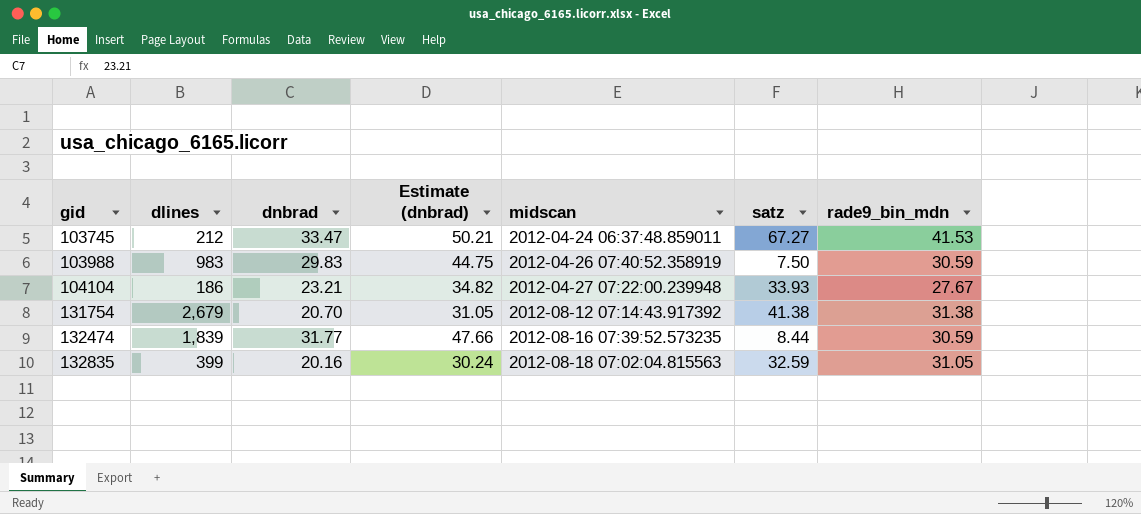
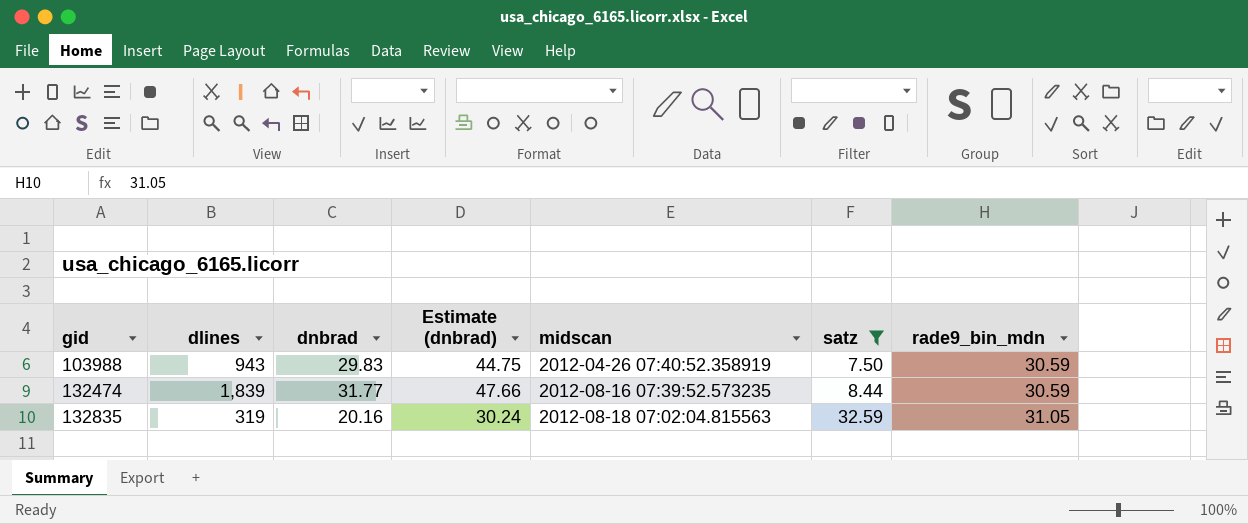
filter: none -> satz <= 32.59
103988 | dlines: 983 -> 943
132835 | dlines: 399 -> 319

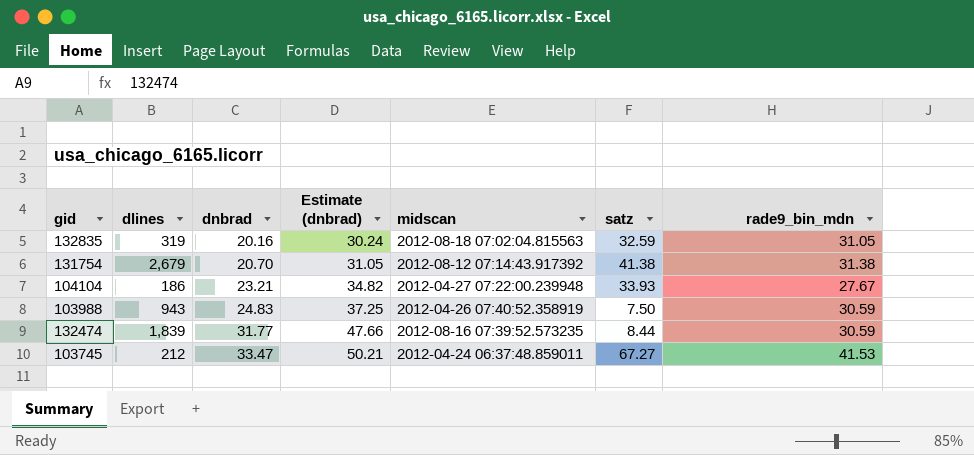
filter: satz <= 32.59 -> none
row order: gid ascending -> dnbrad ascending
103988 | dnbrad: 29.83 -> 24.83
103988 | Estimate (dnbrad): 44.75 -> 37.25

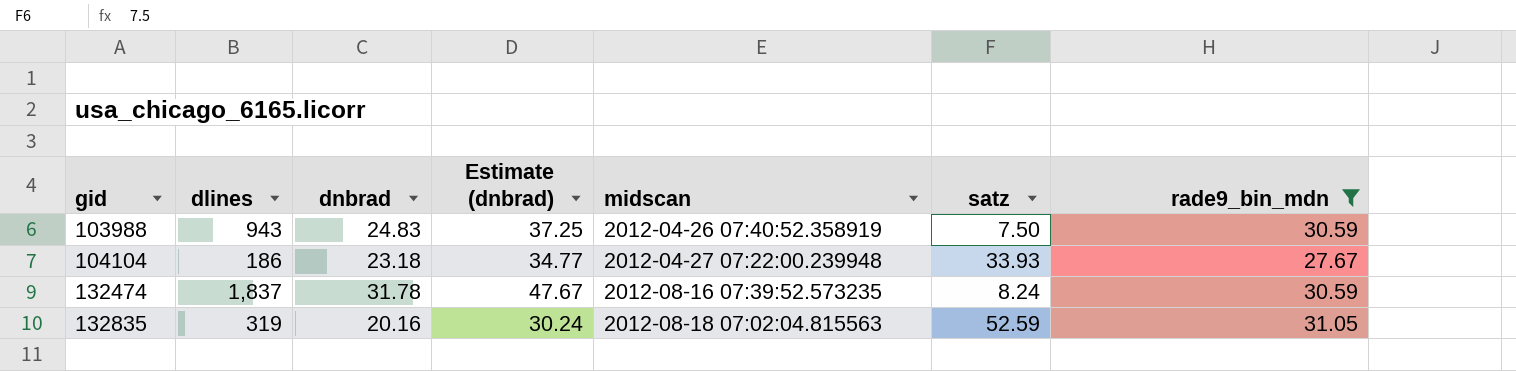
filter: none -> rade9_bin_mdn <= 31.05
row order: dnbrad ascending -> gid ascending
104104 | dnbrad: 23.21 -> 23.18
104104 | Estimate (dnbrad): 34.82 -> 34.77
132474 | dlines: 1,839 -> 1,837
132474 | dnbrad: 31.77 -> 31.78
132474 | Estimate (dnbrad): 47.66 -> 47.67
132474 | satz: 8.44 -> 8.24
132835 | satz: 32.59 -> 52.59

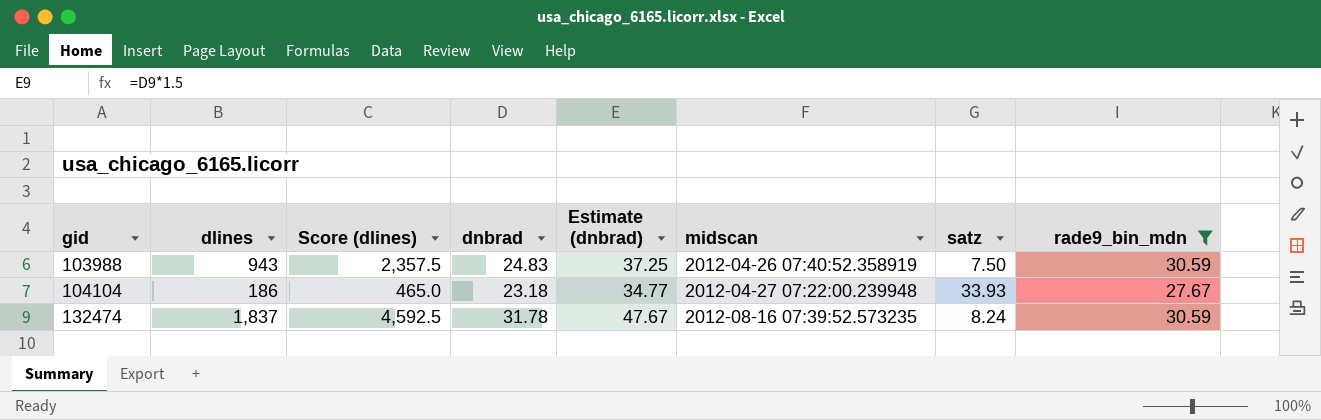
column Score (dlines) | formula: none -> [dlines] * 2.5
row 132835: 319 | 20.16 | 30.24 | 2012-08-18 07:02:04.815563 | 52.59 | 31.05 -> none

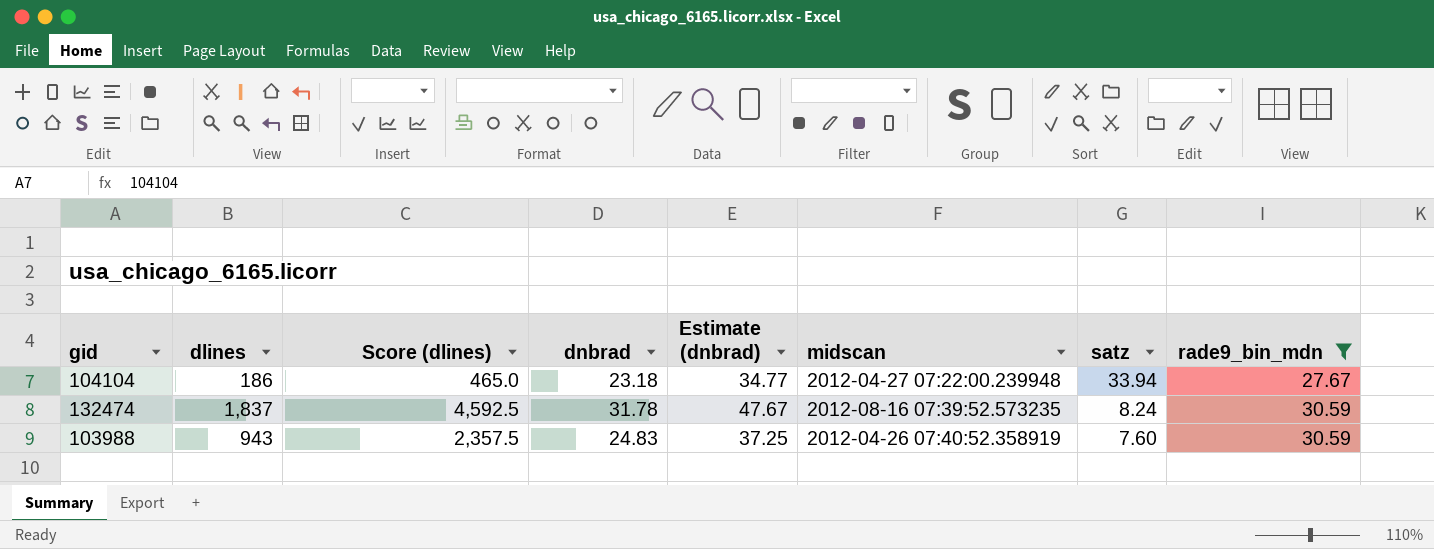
row order: gid ascending -> satz descending
104104 | satz: 33.93 -> 33.94
103988 | satz: 7.50 -> 7.60

